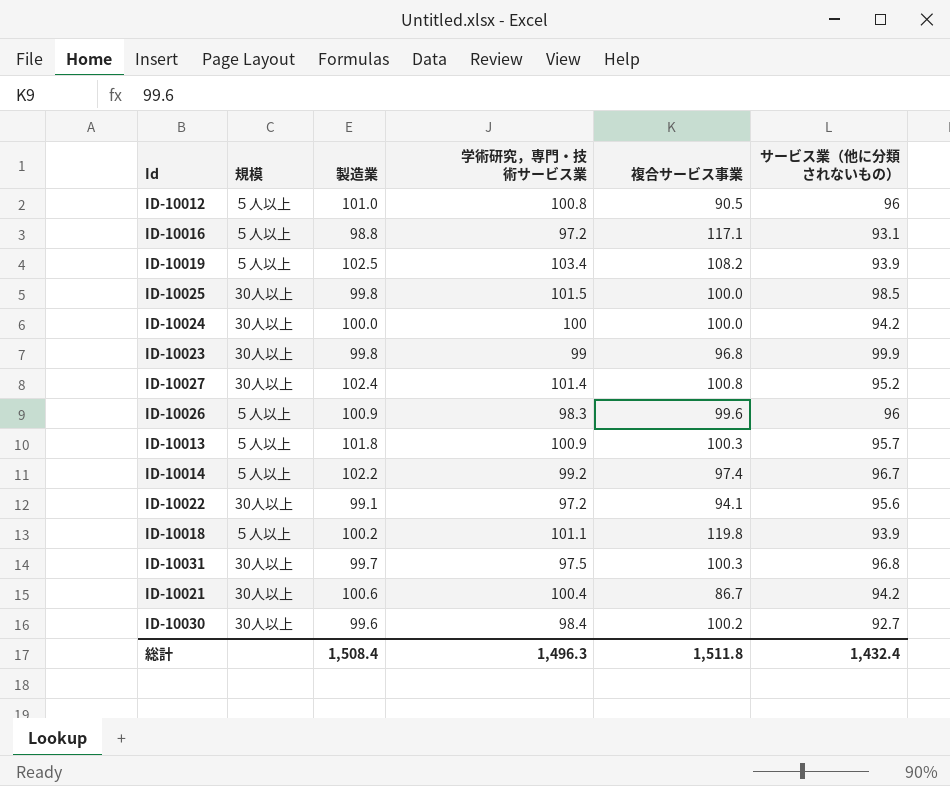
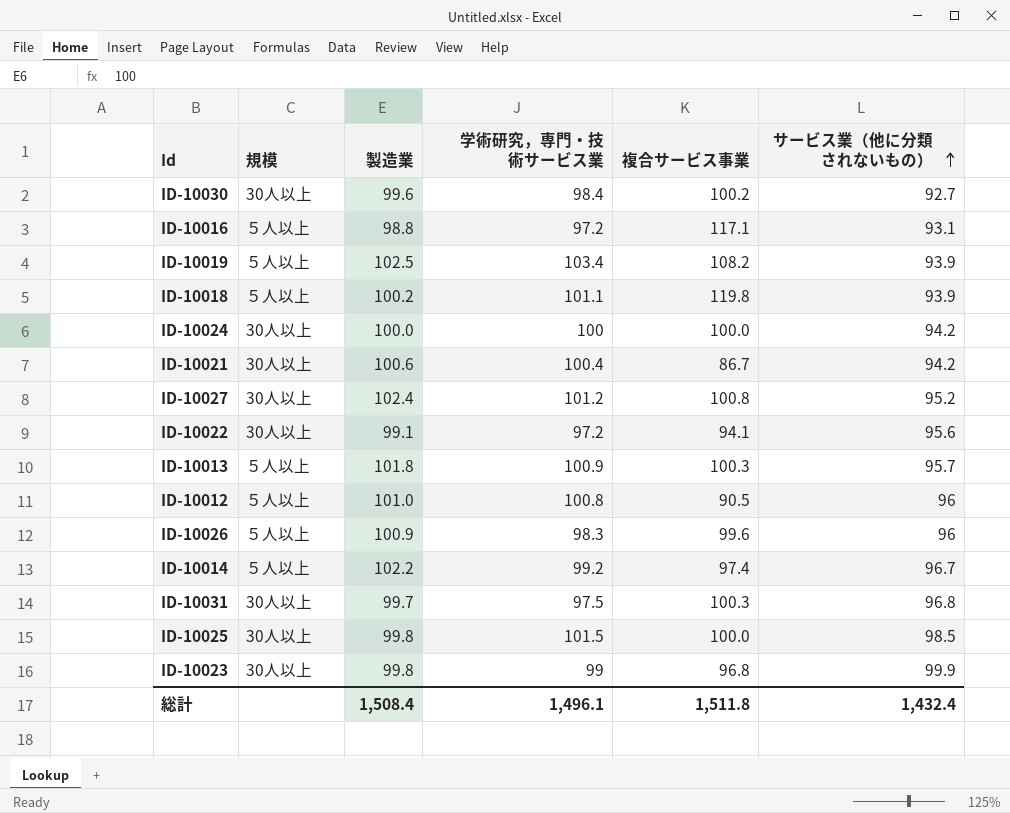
row order: none -> サービス業（他に分類されないもの） ascending
ID-10027 | 学術研究，専門・技術サービス業: 101.4 -> 101.2
総計 | 学術研究，専門・技術サービス業: 1,496.3 -> 1,496.1

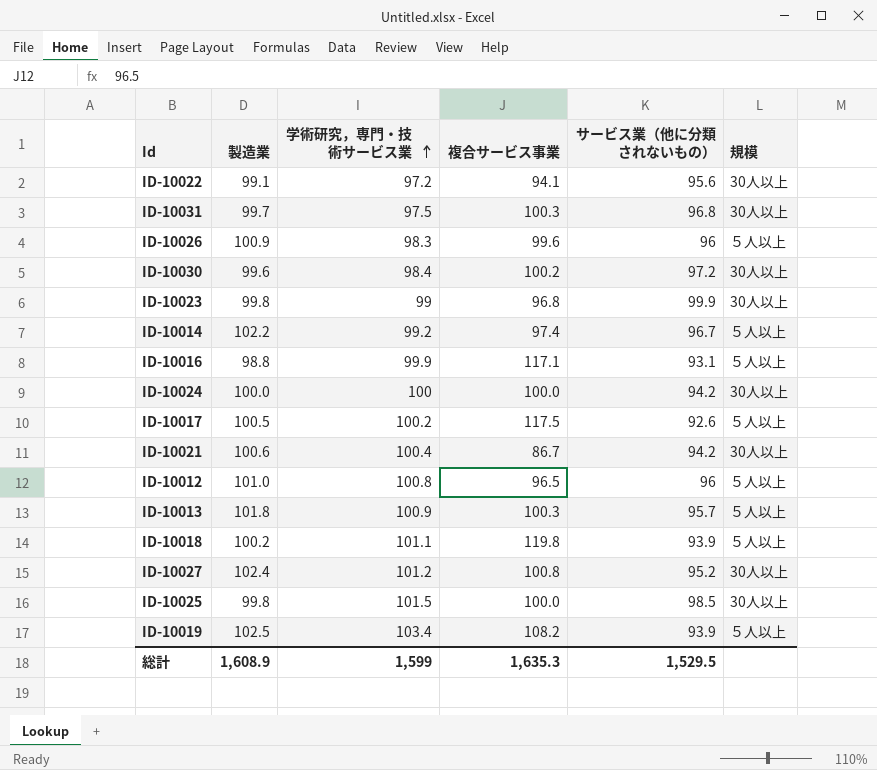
row order: サービス業（他に分類されないもの） ascending -> 学術研究，専門・技術サービス業 ascending
column 規模 | position: 2 -> 6
ID-10030 | サービス業（他に分類されないもの）: 92.7 -> 97.2
ID-10016 | 学術研究，専門・技術サービス業: 97.2 -> 99.9
row ID-10017: none -> 100.5 | 100.2 | 117.5 | 92.6 | ５人以上
ID-10012 | 複合サービス事業: 90.5 -> 96.5
総計 | 製造業: 1,508.4 -> 1,608.9
総計 | 学術研究，専門・技術サービス業: 1,496.1 -> 1,599
総計 | 複合サービス事業: 1,511.8 -> 1,635.3
総計 | サービス業（他に分類されないもの）: 1,432.4 -> 1,529.5

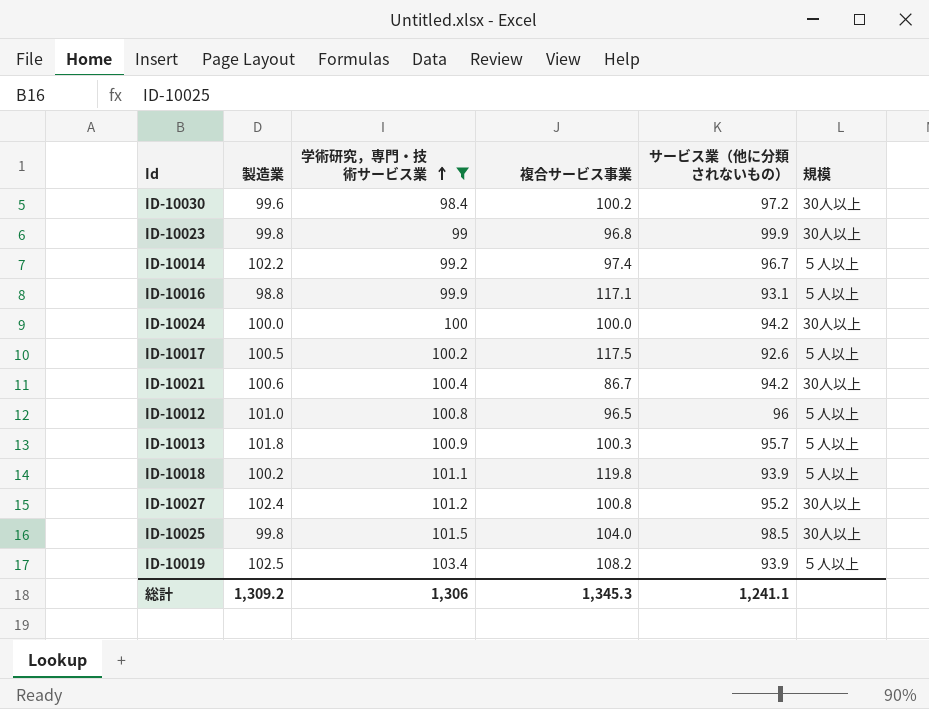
filter: none -> 学術研究，専門・技術サービス業 >= 98.4
ID-10025 | 複合サービス事業: 100.0 -> 104.0
総計 | 製造業: 1,608.9 -> 1,309.2
総計 | 学術研究，専門・技術サービス業: 1,599 -> 1,306
総計 | 複合サービス事業: 1,635.3 -> 1,345.3
総計 | サービス業（他に分類されないもの）: 1,529.5 -> 1,241.1

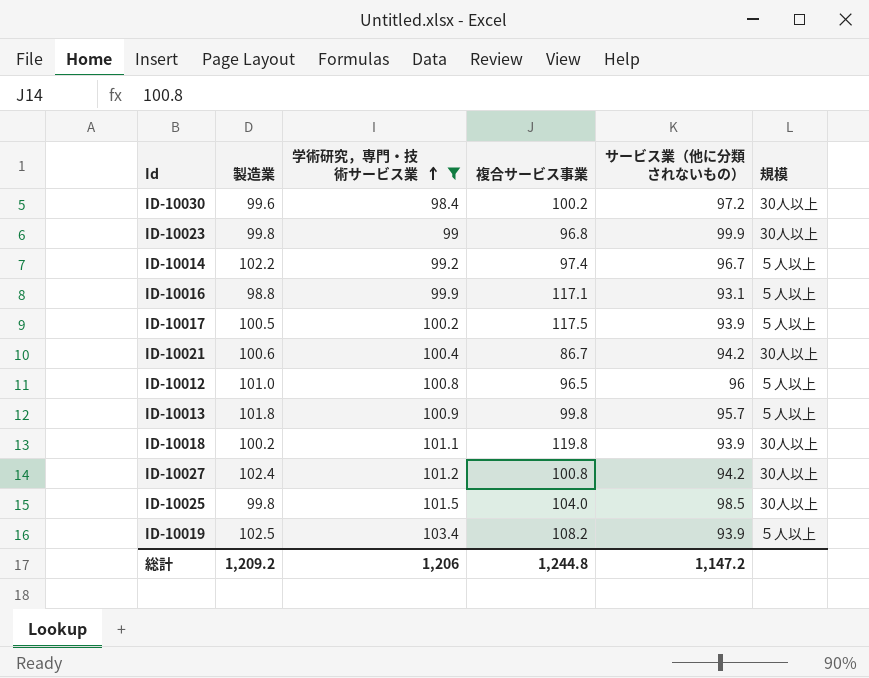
row ID-10024: 100.0 | 100 | 100.0 | 94.2 | 30人以上 -> none
ID-10017 | サービス業（他に分類されないもの）: 92.6 -> 93.9
ID-10013 | 複合サービス事業: 100.3 -> 99.8
ID-10018 | 規模: ５人以上 -> 30人以上
ID-10027 | サービス業（他に分類されないもの）: 95.2 -> 94.2
総計 | 製造業: 1,309.2 -> 1,209.2
総計 | 学術研究，専門・技術サービス業: 1,306 -> 1,206
総計 | 複合サービス事業: 1,345.3 -> 1,244.8
総計 | サービス業（他に分類されないもの）: 1,241.1 -> 1,147.2

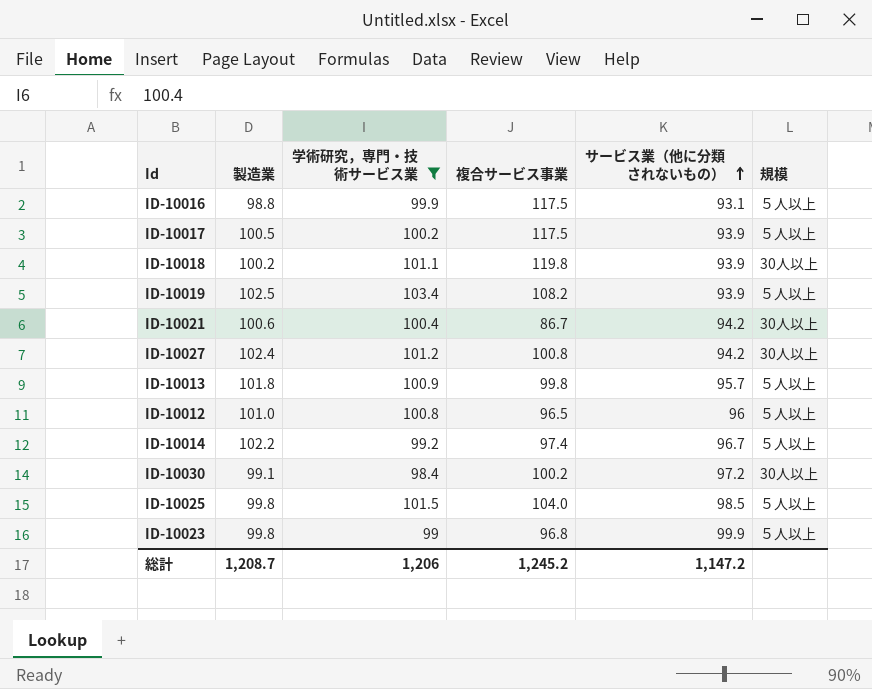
row order: 学術研究，専門・技術サービス業 ascending -> サービス業（他に分類されないもの） ascending
ID-10016 | 複合サービス事業: 117.1 -> 117.5
ID-10030 | 製造業: 99.6 -> 99.1
ID-10025 | 規模: 30人以上 -> ５人以上
ID-10023 | 規模: 30人以上 -> ５人以上
総計 | 製造業: 1,209.2 -> 1,208.7
総計 | 複合サービス事業: 1,244.8 -> 1,245.2

